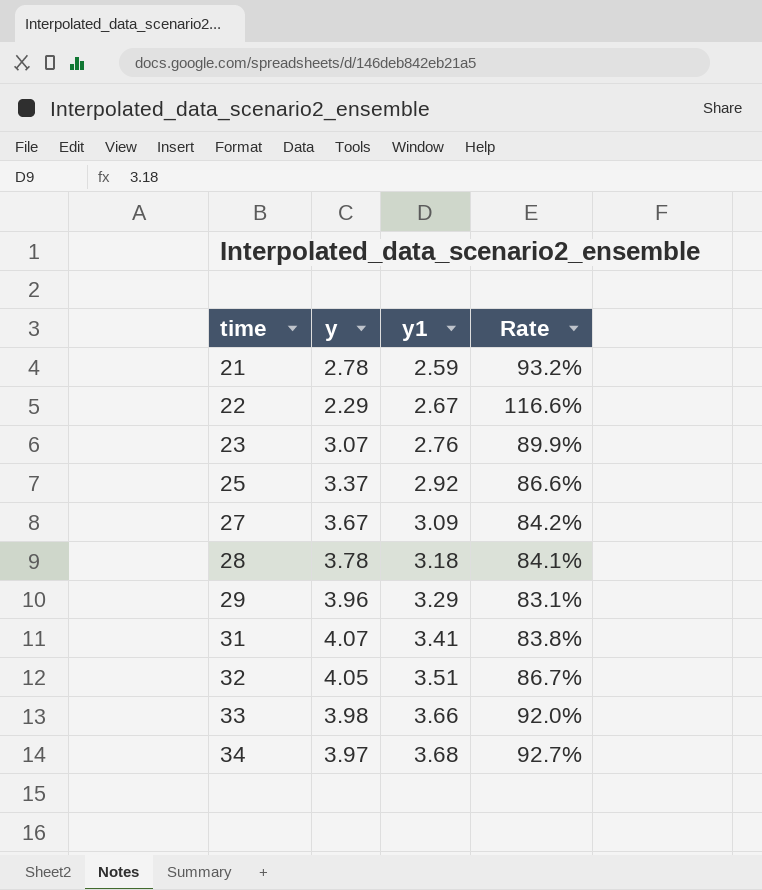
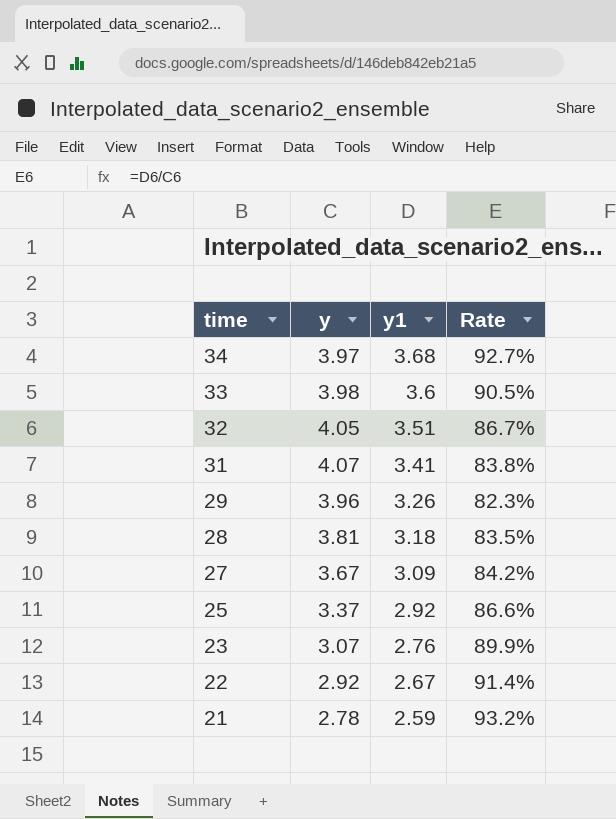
row order: time ascending -> time descending
33 | y1: 3.66 -> 3.6
33 | Rate: 92.0% -> 90.5%
29 | y1: 3.29 -> 3.26
29 | Rate: 83.1% -> 82.3%
28 | y: 3.78 -> 3.81
28 | Rate: 84.1% -> 83.5%
22 | y: 2.29 -> 2.92
22 | Rate: 116.6% -> 91.4%

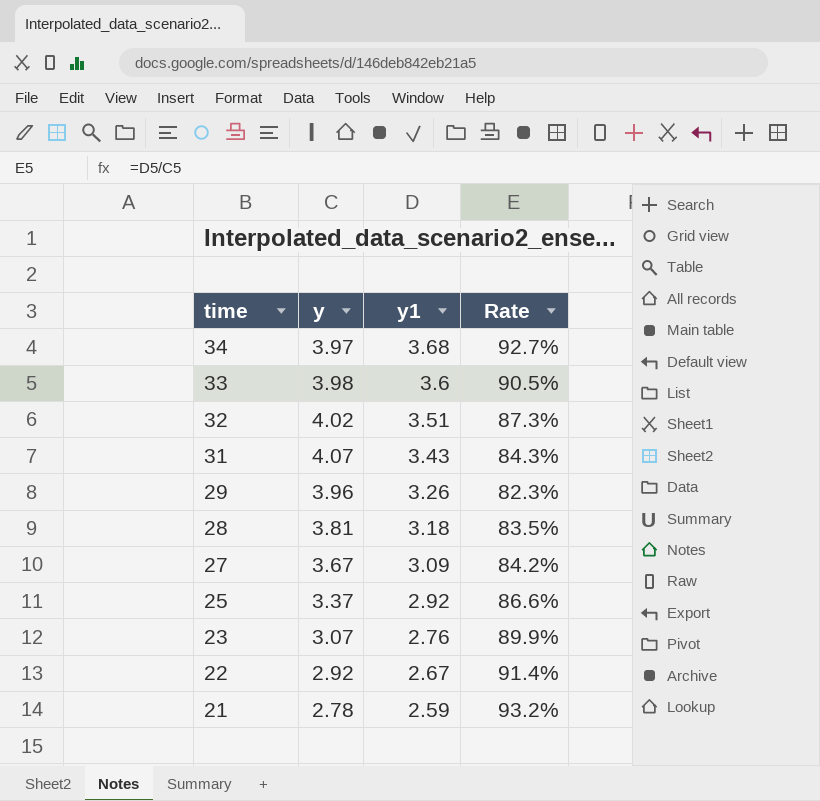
32 | y: 4.05 -> 4.02
32 | Rate: 86.7% -> 87.3%
31 | y1: 3.41 -> 3.43
31 | Rate: 83.8% -> 84.3%

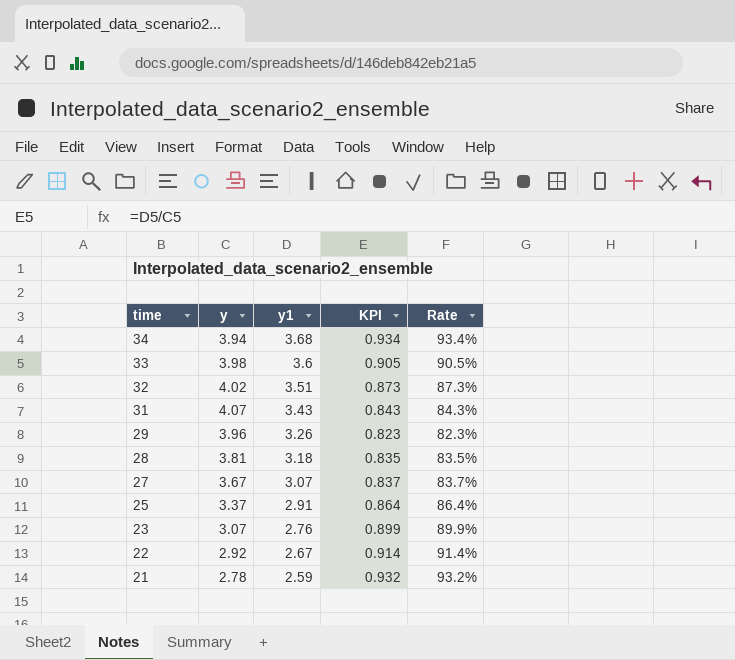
column KPI | formula: none -> [y1] / [y]
34 | y: 3.97 -> 3.94
34 | Rate: 92.7% -> 93.4%
27 | y1: 3.09 -> 3.07
27 | Rate: 84.2% -> 83.7%
25 | y1: 2.92 -> 2.91
25 | Rate: 86.6% -> 86.4%

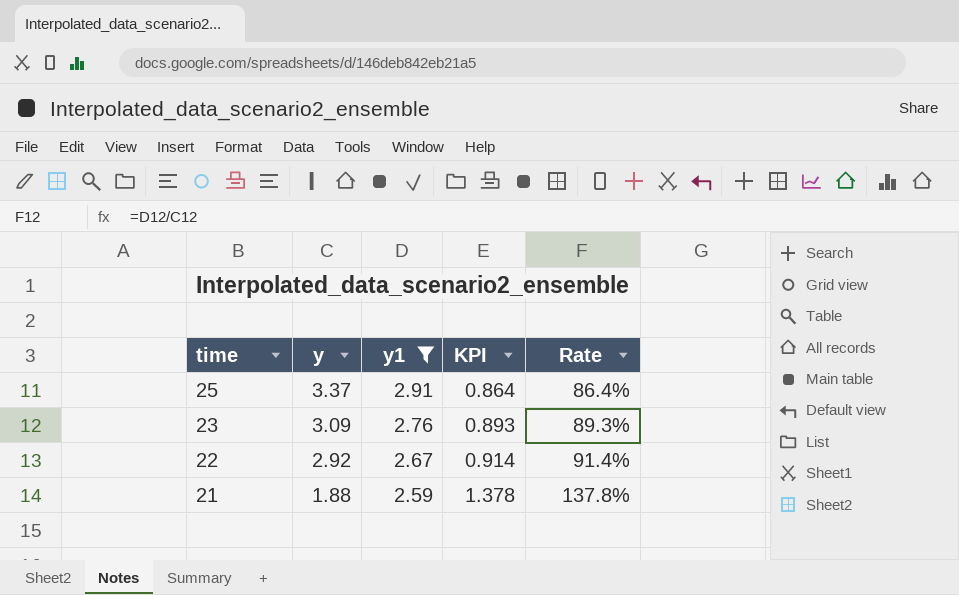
filter: none -> y1 <= 2.91
23 | y: 3.07 -> 3.09
23 | KPI: 0.899 -> 0.893
23 | Rate: 89.9% -> 89.3%
21 | y: 2.78 -> 1.88
21 | KPI: 0.932 -> 1.378
21 | Rate: 93.2% -> 137.8%

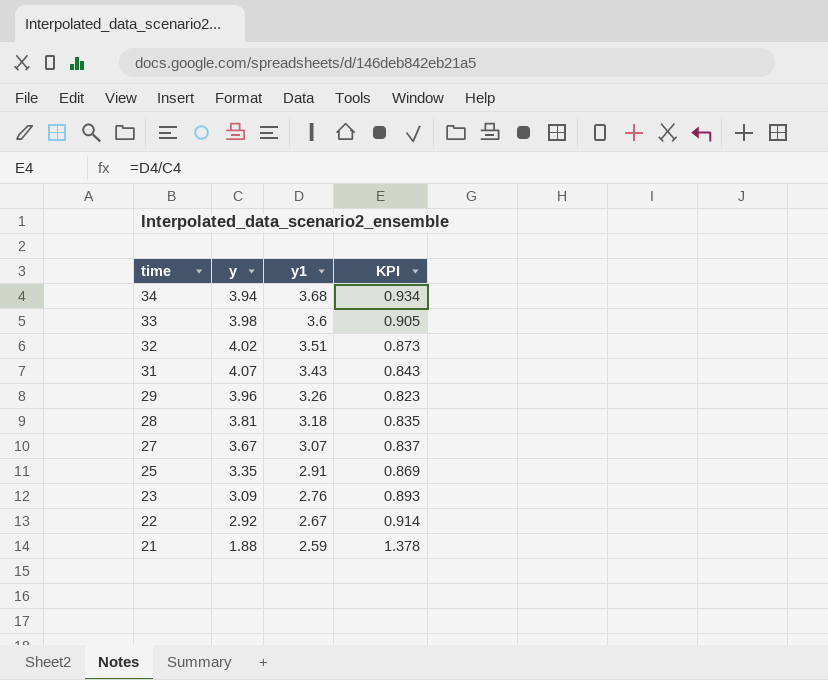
filter: y1 <= 2.91 -> none
column Rate | formula: [y1] / [y] -> none
25 | y: 3.37 -> 3.35
25 | KPI: 0.864 -> 0.869

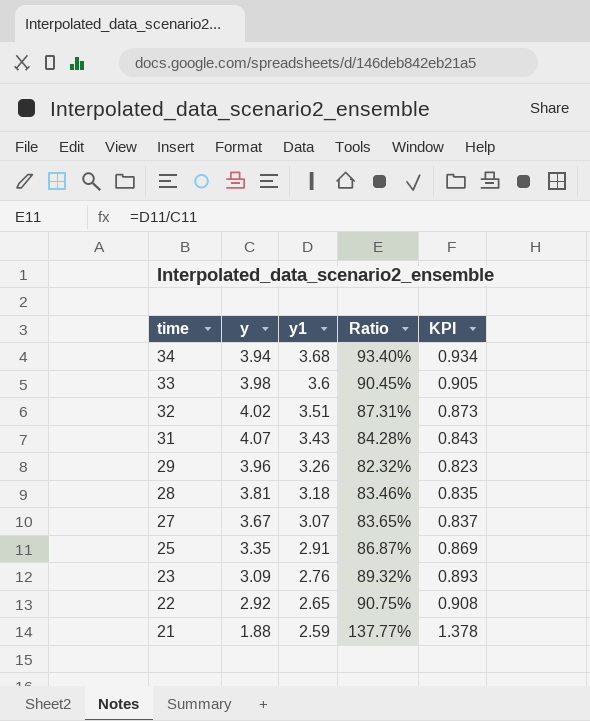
column Ratio | formula: none -> [y1] / [y]
22 | y1: 2.67 -> 2.65
22 | KPI: 0.914 -> 0.908

